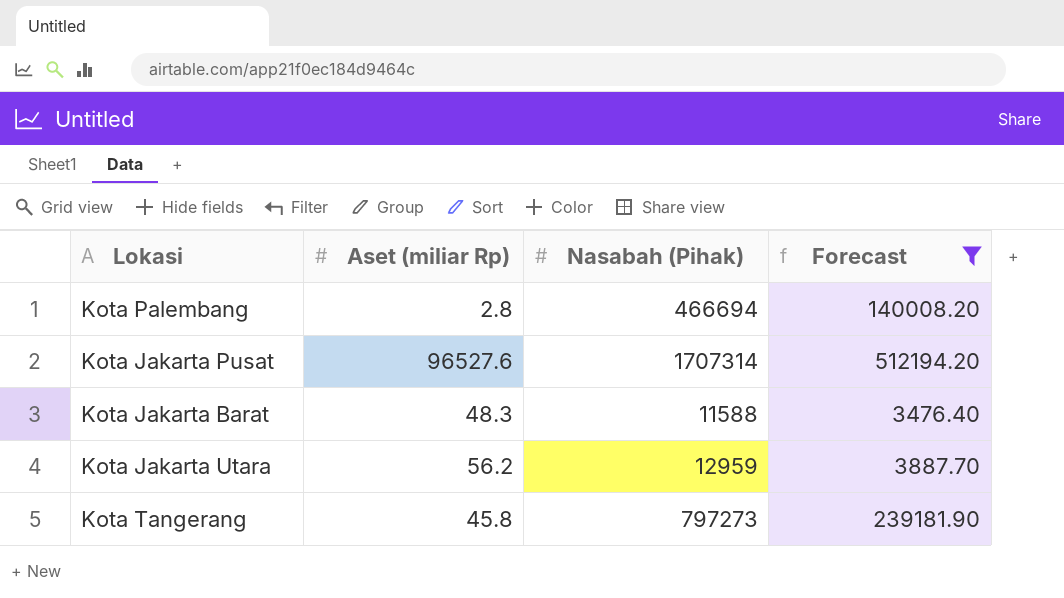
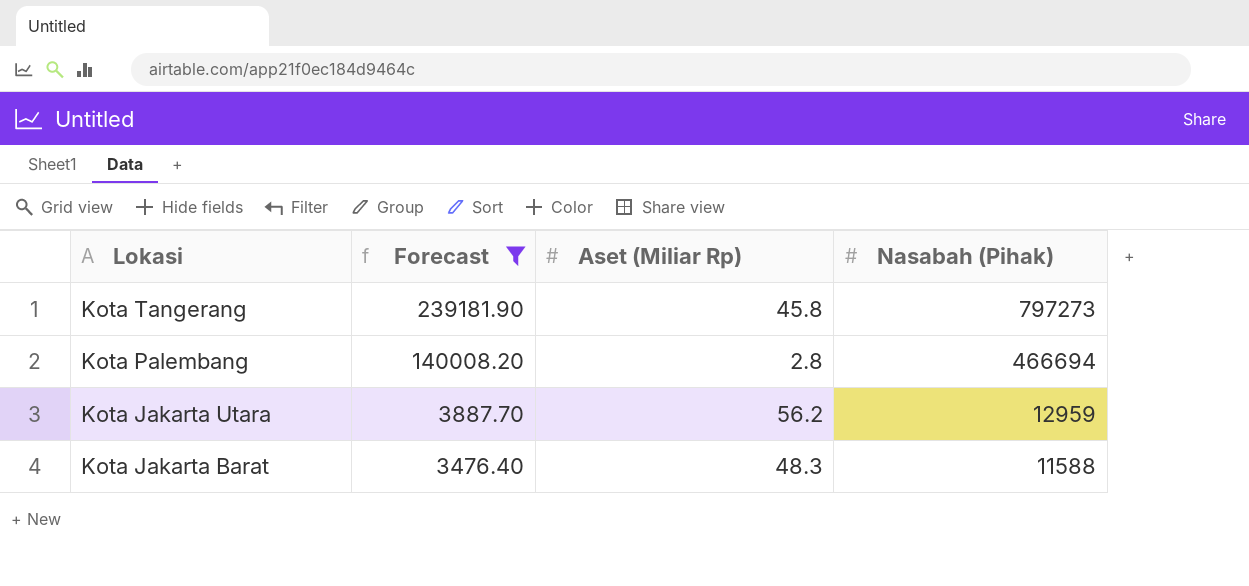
row order: none -> Lokasi descending
column Forecast | position: 4 -> 2
column name: Aset (miliar Rp) -> Aset (Miliar Rp)
row Kota Jakarta Pusat: 96527.6 | 1707314 | 512194.20 -> none

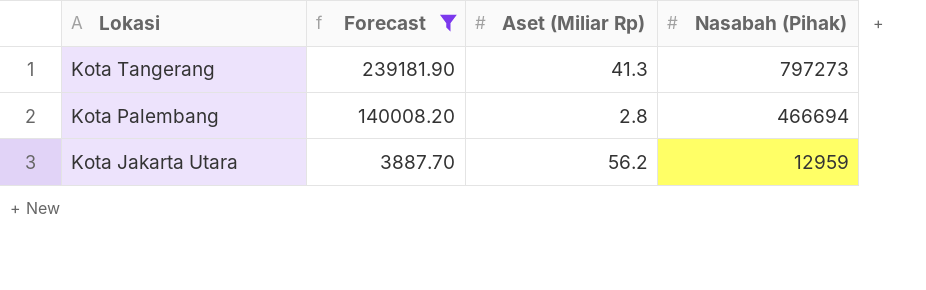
row Kota Jakarta Barat: 3476.40 | 48.3 | 11588 -> none
Kota Tangerang | Aset (Miliar Rp): 45.8 -> 41.3

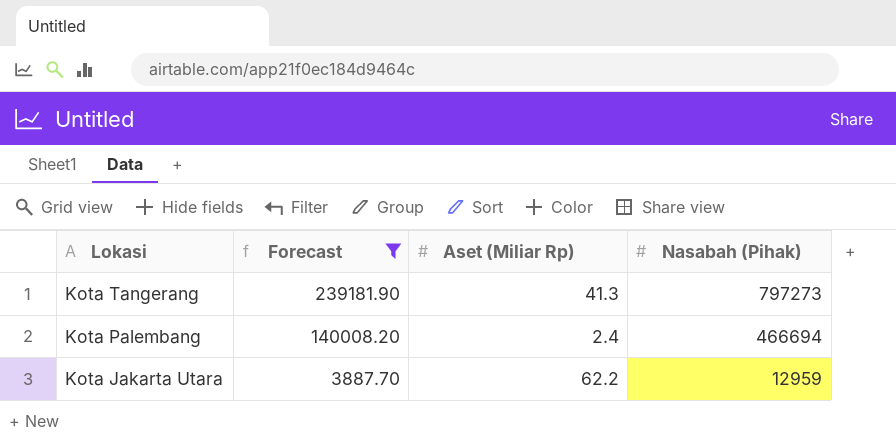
Kota Palembang | Aset (Miliar Rp): 2.8 -> 2.4
Kota Jakarta Utara | Aset (Miliar Rp): 56.2 -> 62.2

